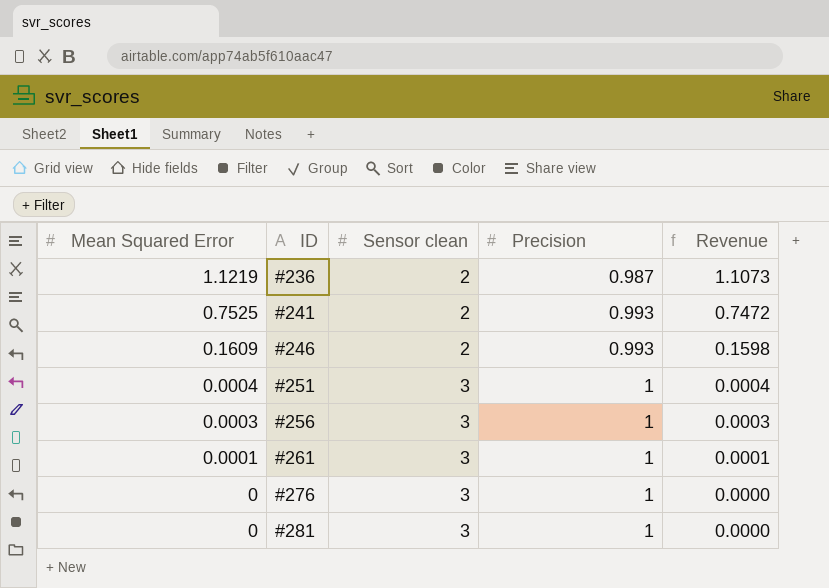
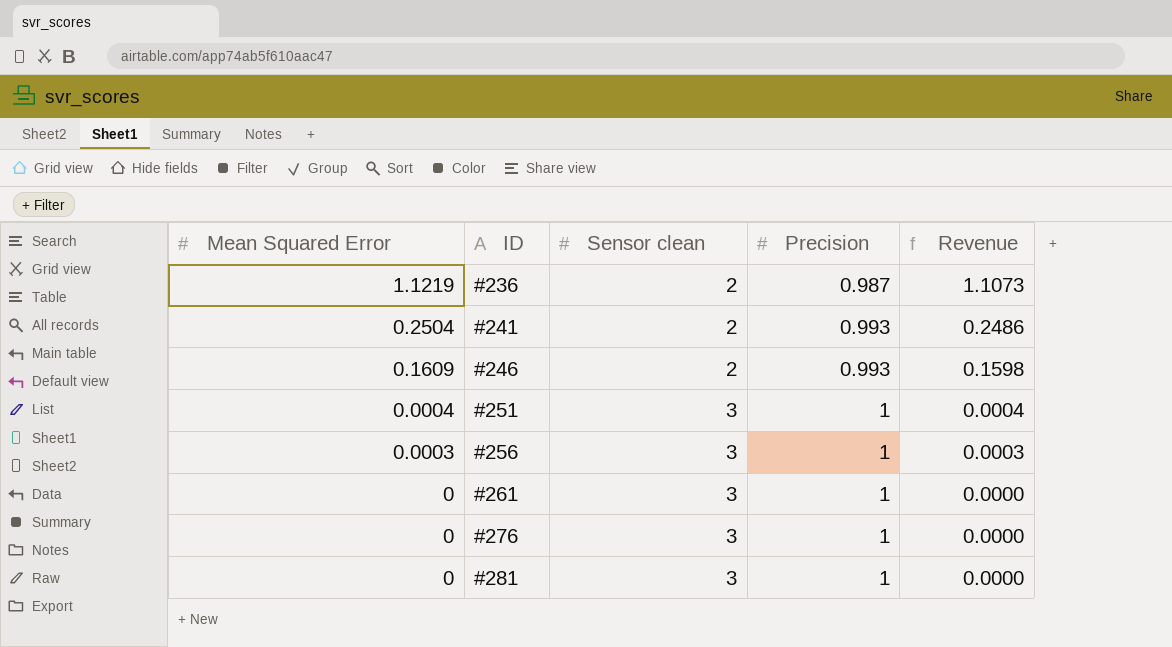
#241 | Mean Squared Error: 0.7525 -> 0.2504
#241 | Revenue: 0.7472 -> 0.2486
#261 | Mean Squared Error: 0.0001 -> 0
#261 | Revenue: 0.0001 -> 0.0000

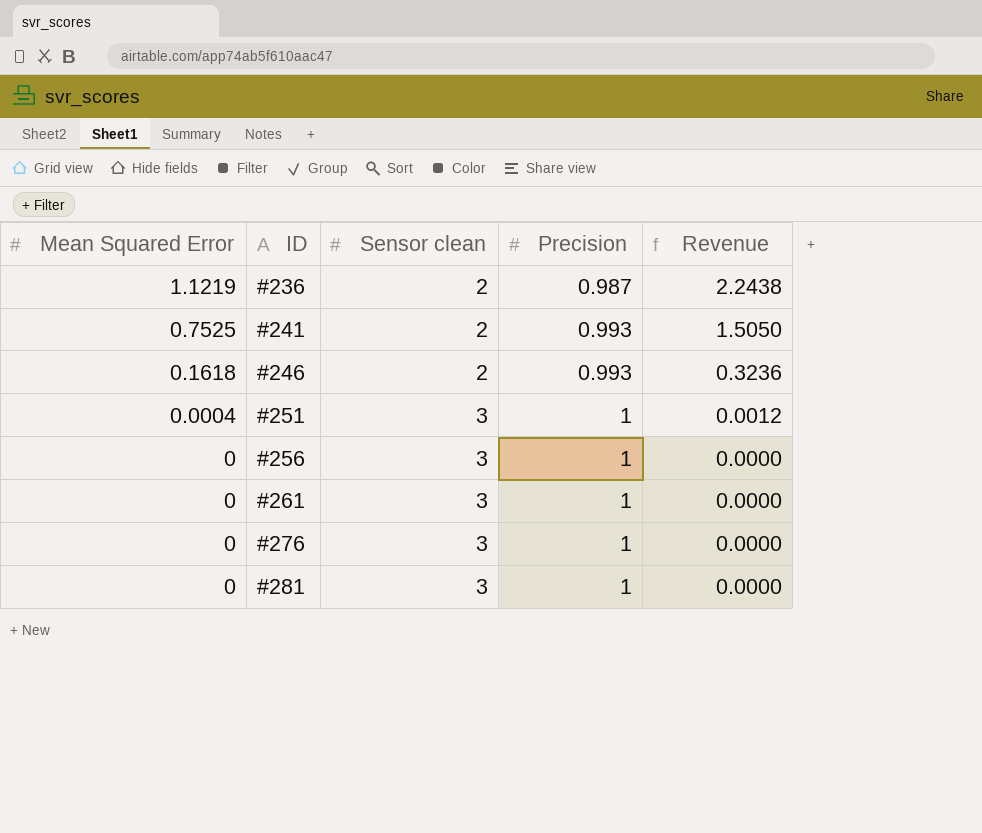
column Revenue | formula: [Mean Squared Error] * [Precision] -> [Mean Squared Error] * [Sensor clean]
#241 | Mean Squared Error: 0.2504 -> 0.7525
#246 | Mean Squared Error: 0.1609 -> 0.1618
#256 | Mean Squared Error: 0.0003 -> 0

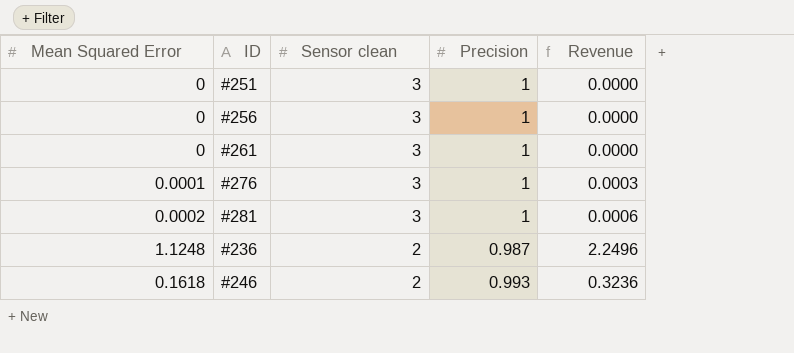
row order: Mean Squared Error descending -> Sensor clean descending
row #241: 0.7525 | 2 | 0.993 | 1.5050 -> none
#251 | Mean Squared Error: 0.0004 -> 0
#251 | Revenue: 0.0012 -> 0.0000
#276 | Mean Squared Error: 0 -> 0.0001
#276 | Revenue: 0.0000 -> 0.0003
#281 | Mean Squared Error: 0 -> 0.0002
#281 | Revenue: 0.0000 -> 0.0006
#236 | Mean Squared Error: 1.1219 -> 1.1248
#236 | Revenue: 2.2438 -> 2.2496

